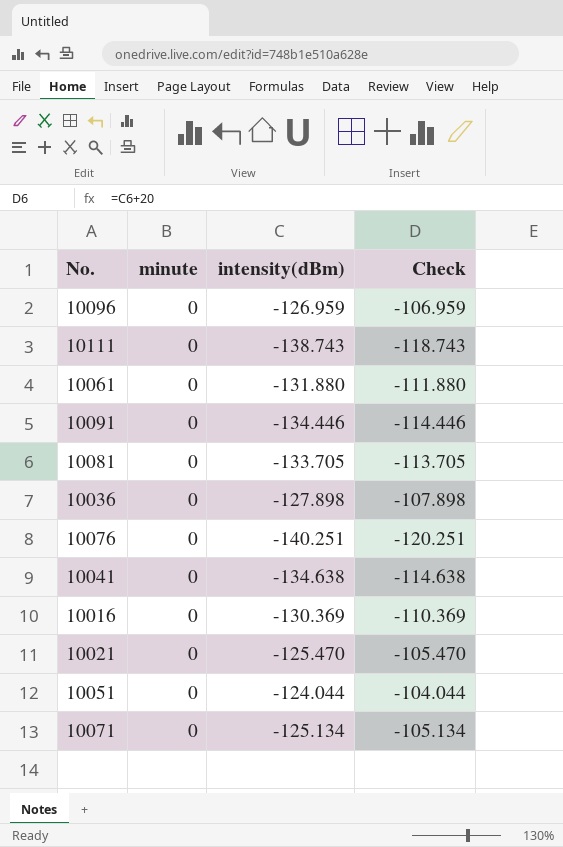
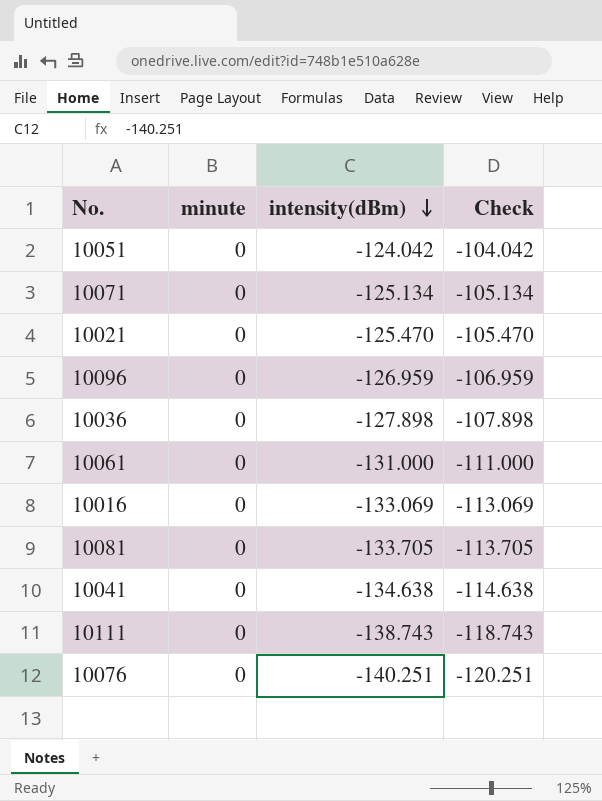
row order: none -> intensity(dBm) descending
row 10091: 0 | -134.446 | -114.446 -> none
10051 | intensity(dBm): -124.044 -> -124.042
10051 | Check: -104.044 -> -104.042
10061 | intensity(dBm): -131.880 -> -131.000
10061 | Check: -111.880 -> -111.000
10016 | intensity(dBm): -130.369 -> -133.069
10016 | Check: -110.369 -> -113.069

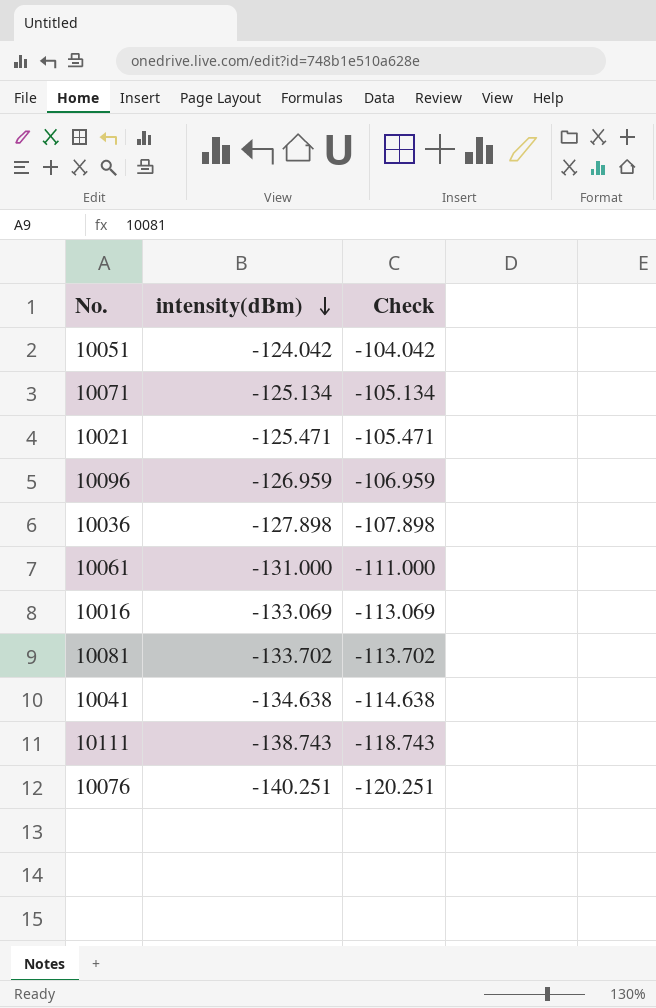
column minute | position: 2 -> none
10021 | intensity(dBm): -125.470 -> -125.471
10021 | Check: -105.470 -> -105.471
10081 | intensity(dBm): -133.705 -> -133.702
10081 | Check: -113.705 -> -113.702

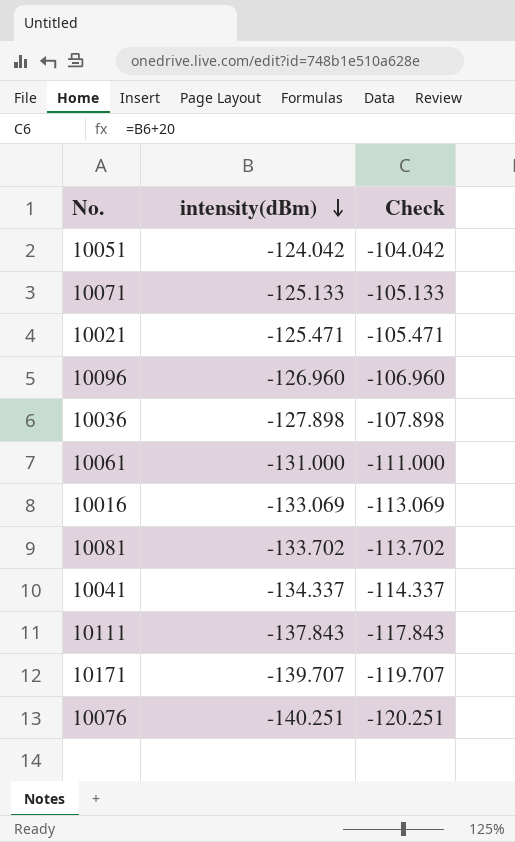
10071 | intensity(dBm): -125.134 -> -125.133
10071 | Check: -105.134 -> -105.133
10096 | intensity(dBm): -126.959 -> -126.960
10096 | Check: -106.959 -> -106.960
10041 | intensity(dBm): -134.638 -> -134.337
10041 | Check: -114.638 -> -114.337
10111 | intensity(dBm): -138.743 -> -137.843
10111 | Check: -118.743 -> -117.843
row 10171: none -> -139.707 | -119.707

